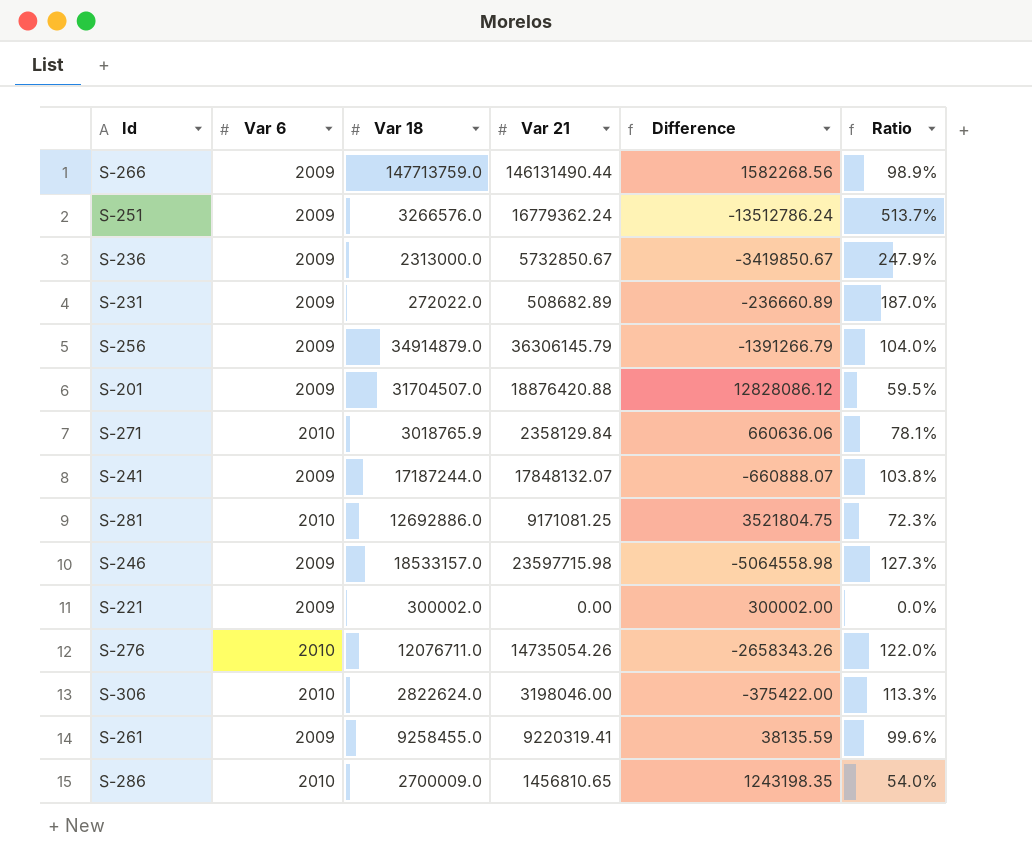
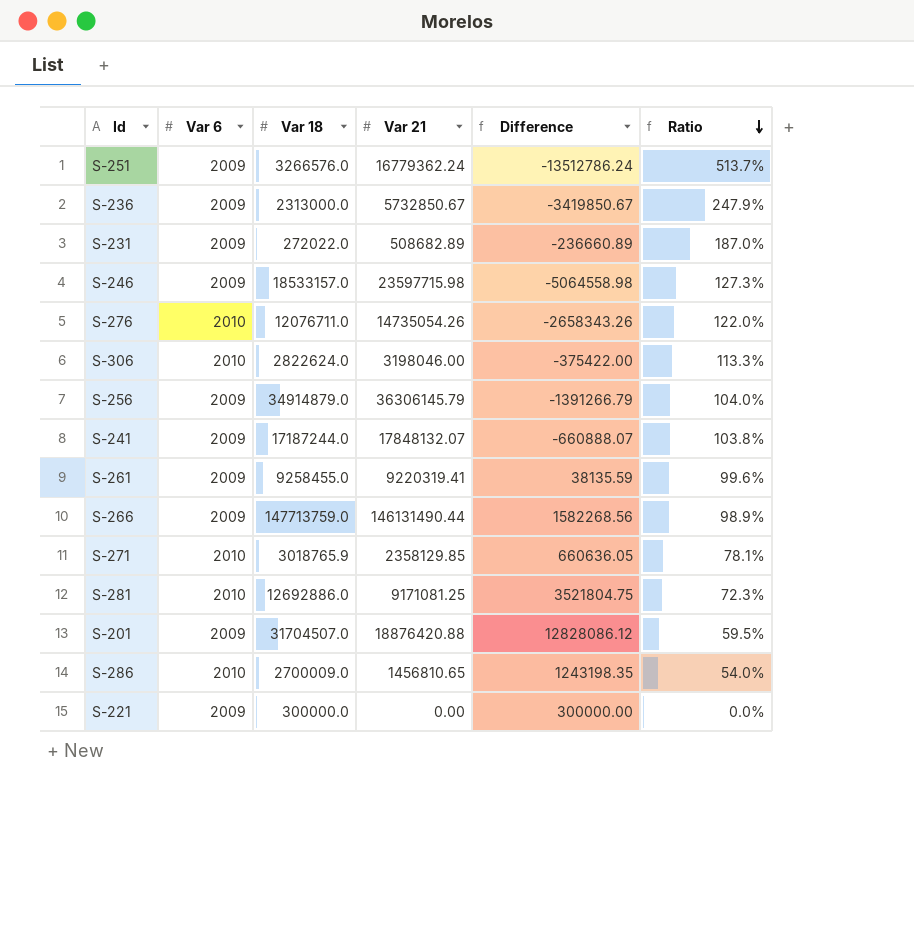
row order: none -> Ratio descending
S-271 | Var 21: 2358129.84 -> 2358129.85
S-271 | Difference: 660636.06 -> 660636.05
S-221 | Var 18: 300002.0 -> 300000.0
S-221 | Difference: 300002.00 -> 300000.00

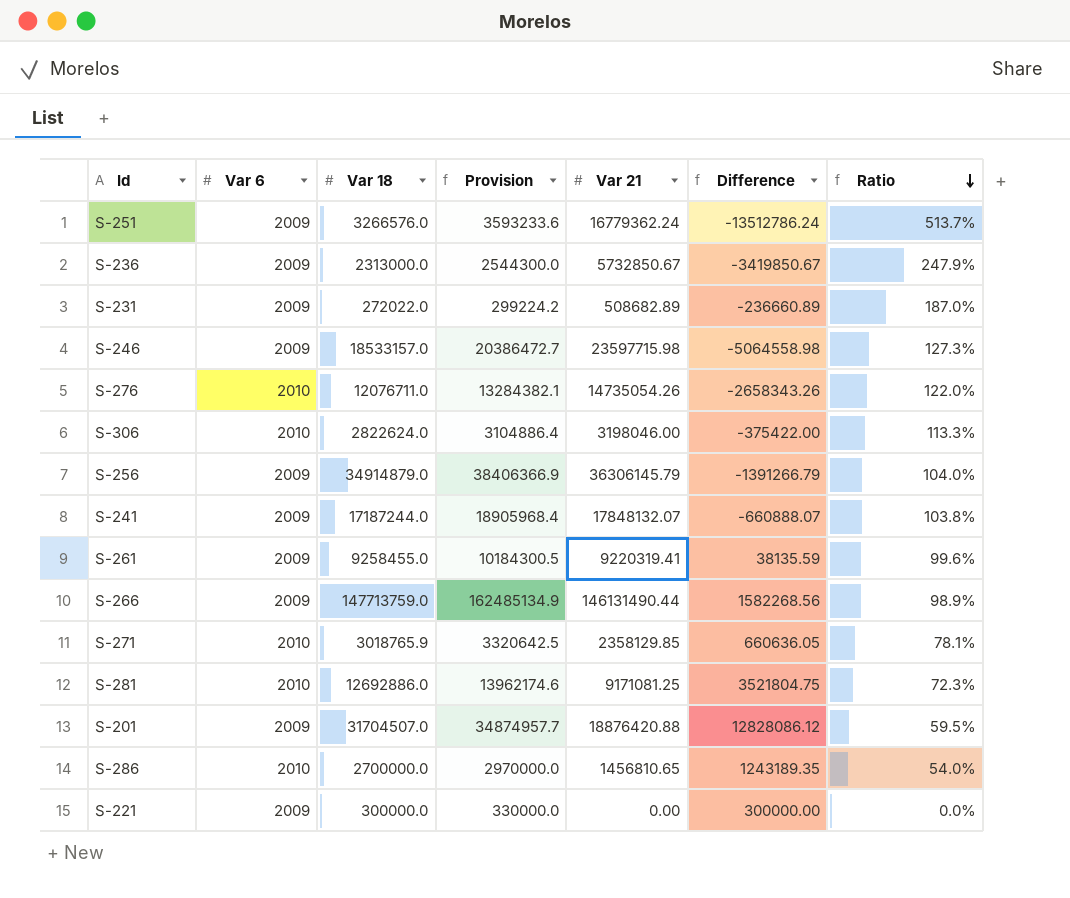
column Provision | formula: none -> [Var 18] * 1.1
S-286 | Var 18: 2700009.0 -> 2700000.0
S-286 | Difference: 1243198.35 -> 1243189.35

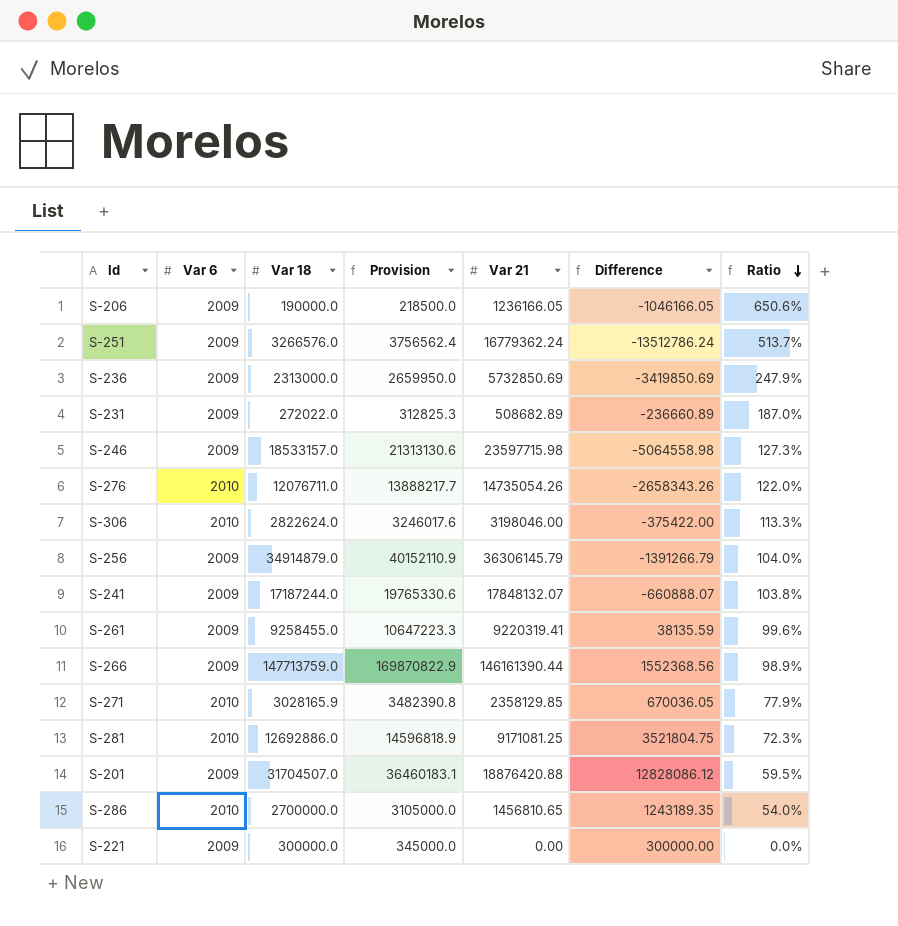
column Provision | formula: [Var 18] * 1.1 -> [Var 18] * 1.15
row S-206: none -> 2009 | 190000.0 | 218500.0 | 1236166.05 | -1046166.05 | 650.6%
S-236 | Var 21: 5732850.67 -> 5732850.69
S-236 | Difference: -3419850.67 -> -3419850.69
S-266 | Var 21: 146131490.44 -> 146161390.44
S-266 | Difference: 1582268.56 -> 1552368.56
S-271 | Var 18: 3018765.9 -> 3028165.9
S-271 | Difference: 660636.05 -> 670036.05
S-271 | Ratio: 78.1% -> 77.9%

